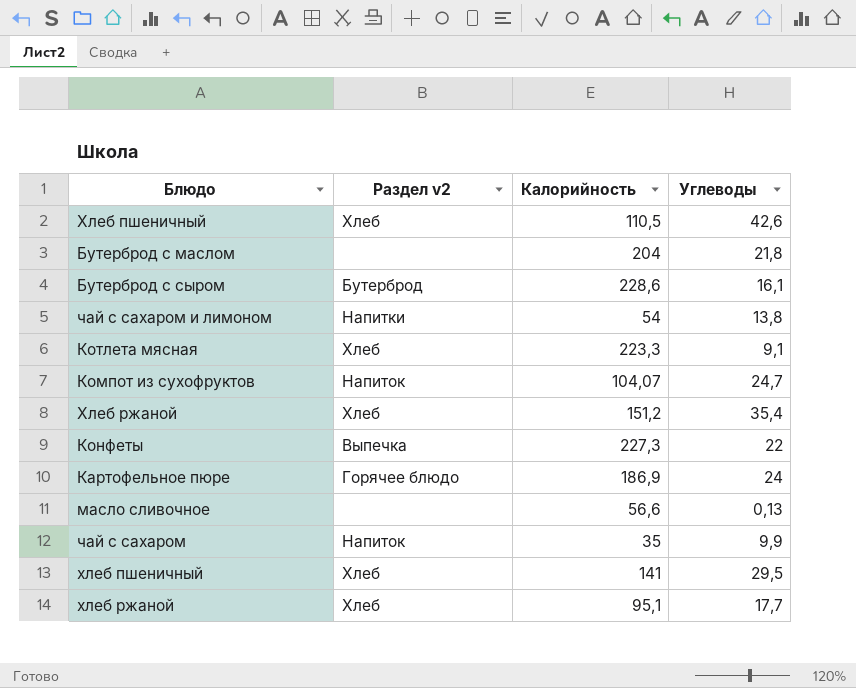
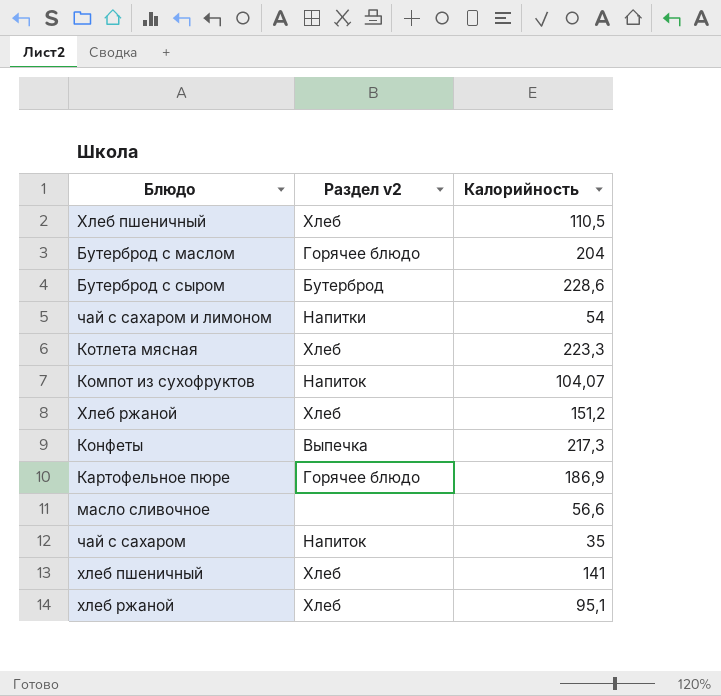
column Углеводы | position: 4 -> none
Бутерброд с маслом | Раздел v2: none -> Горячее блюдо
Конфеты | Калорийность: 227,3 -> 217,3

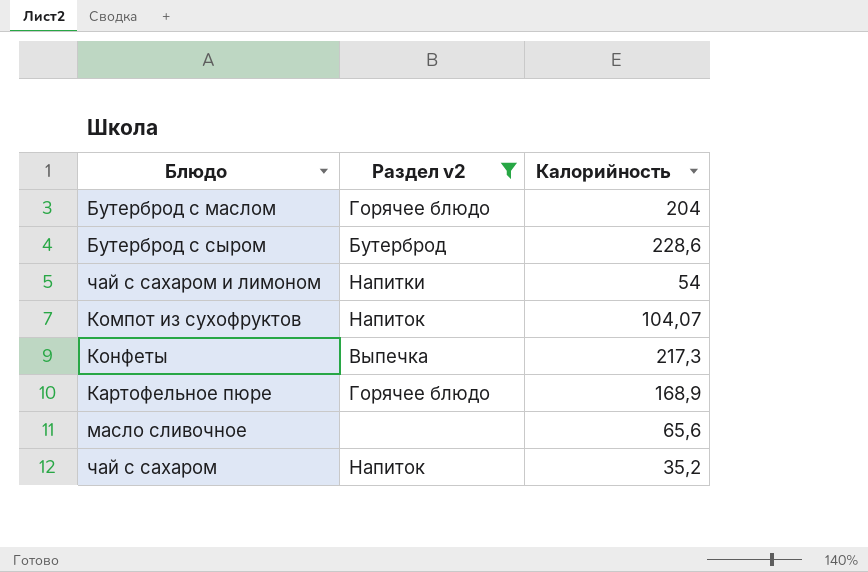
filter: none -> Раздел v2 != Хлеб
Картофельное пюре | Калорийность: 186,9 -> 168,9
масло сливочное | Калорийность: 56,6 -> 65,6
чай с сахаром | Калорийность: 35 -> 35,2

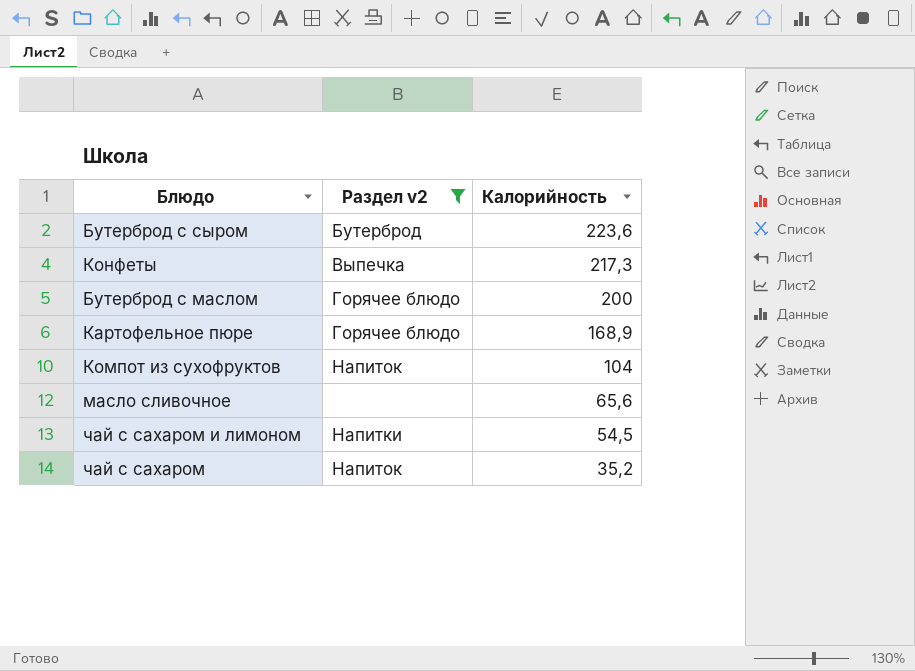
row order: none -> Калорийность descending
Бутерброд с сыром | Калорийность: 228,6 -> 223,6
Бутерброд с маслом | Калорийность: 204 -> 200
Компот из сухофруктов | Калорийность: 104,07 -> 104
чай с сахаром и лимоном | Калорийность: 54 -> 54,5

